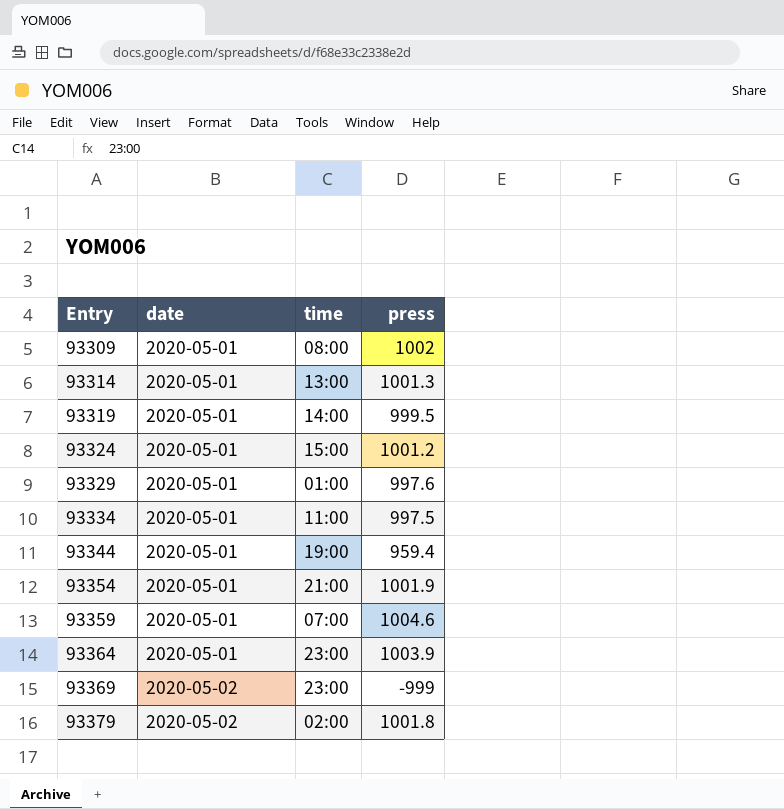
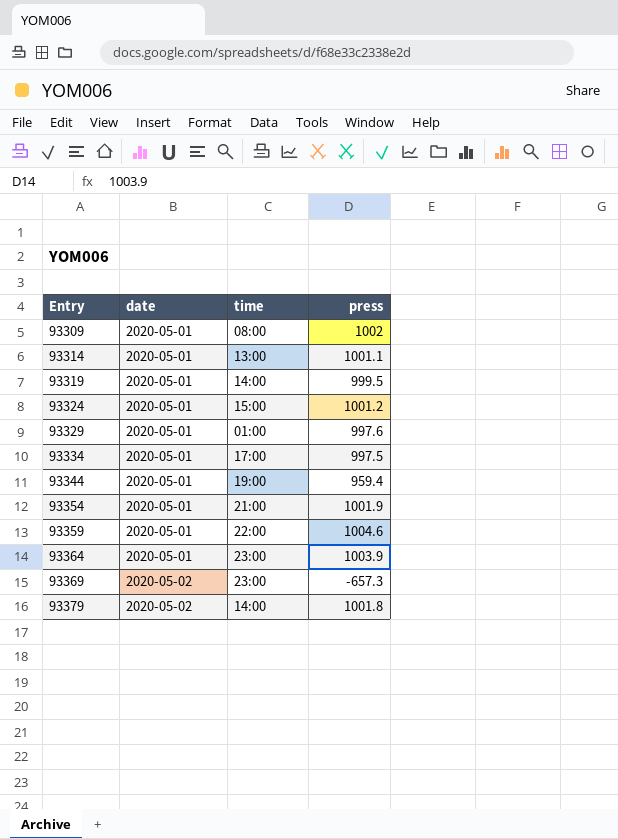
93314 | press: 1001.3 -> 1001.1
93334 | time: 11:00 -> 17:00
93359 | time: 07:00 -> 22:00
93369 | press: -999 -> -657.3
93379 | time: 02:00 -> 14:00

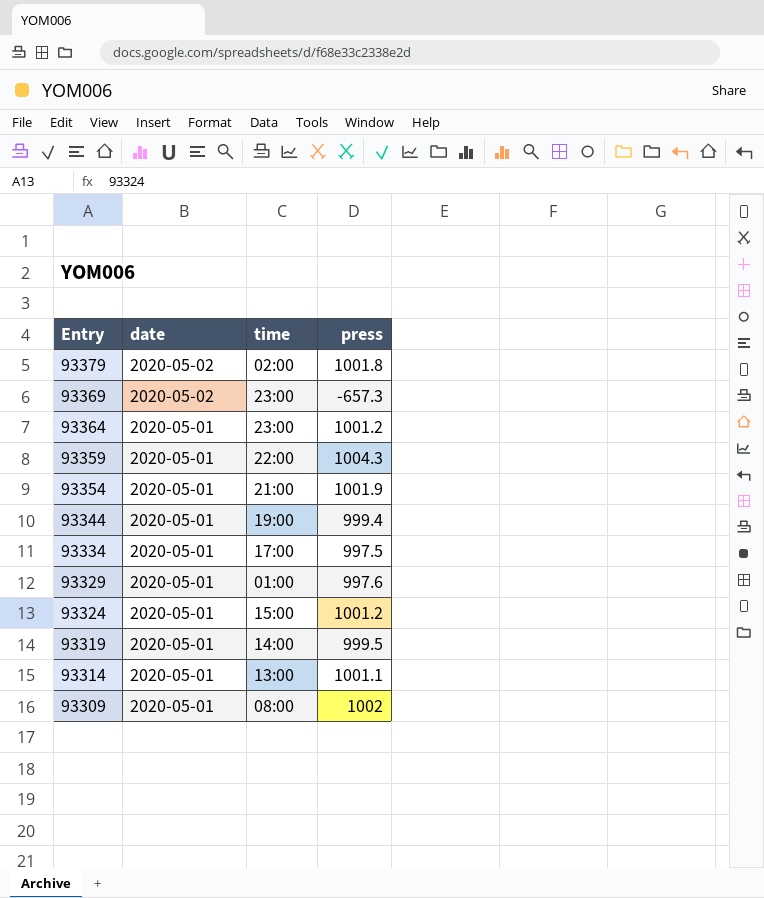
row order: Entry ascending -> Entry descending
93379 | time: 14:00 -> 02:00
93364 | press: 1003.9 -> 1001.2
93359 | press: 1004.6 -> 1004.3
93344 | press: 959.4 -> 999.4

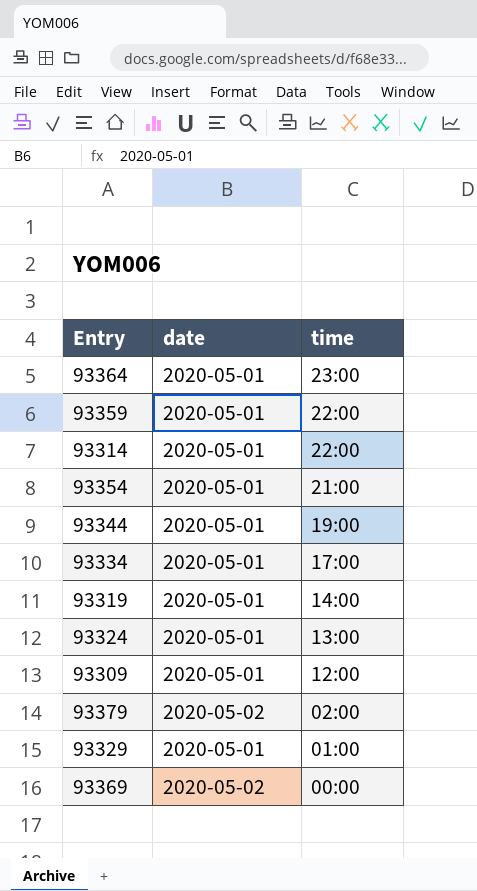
row order: Entry descending -> time descending
column press | position: 4 -> none
93314 | time: 13:00 -> 22:00
93324 | time: 15:00 -> 13:00
93309 | time: 08:00 -> 12:00
93369 | time: 23:00 -> 00:00

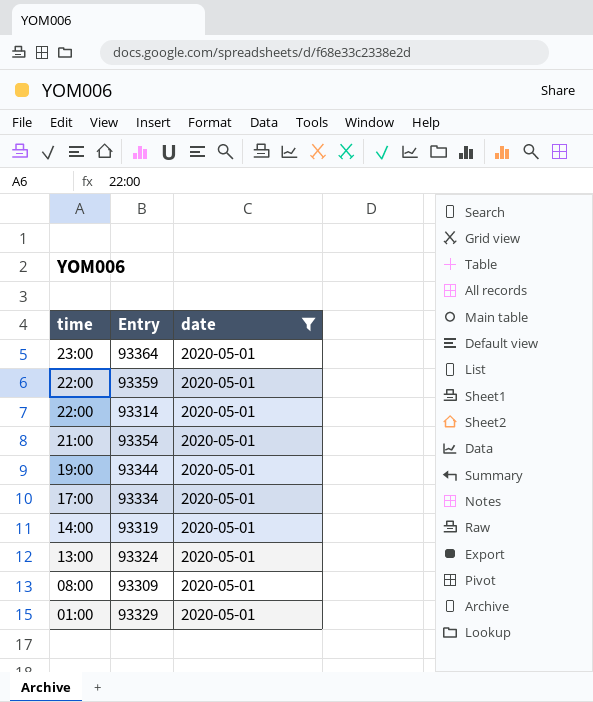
filter: none -> date = 2020-05-01
column time | position: 3 -> 1
93309 | time: 12:00 -> 08:00

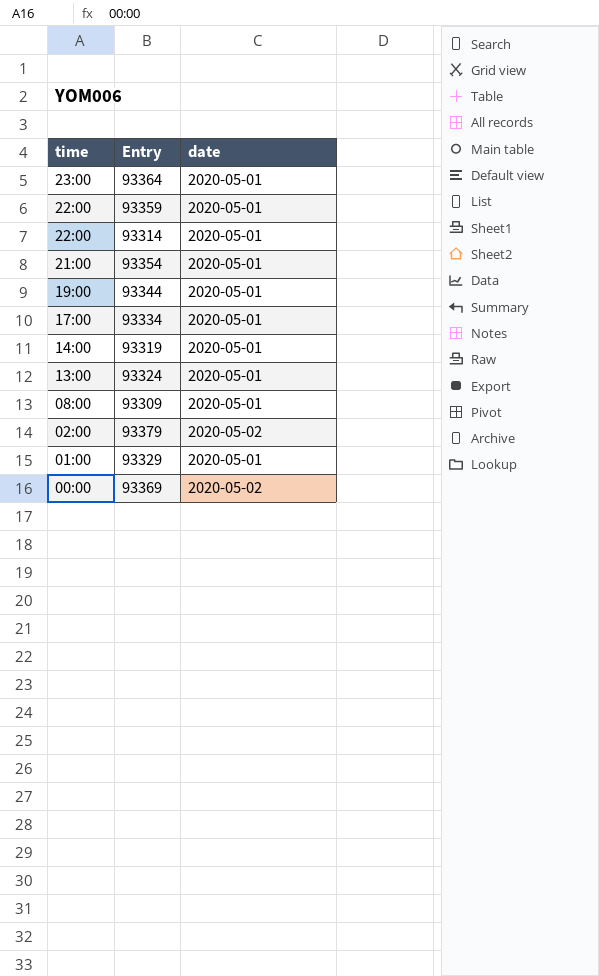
filter: date = 2020-05-01 -> none

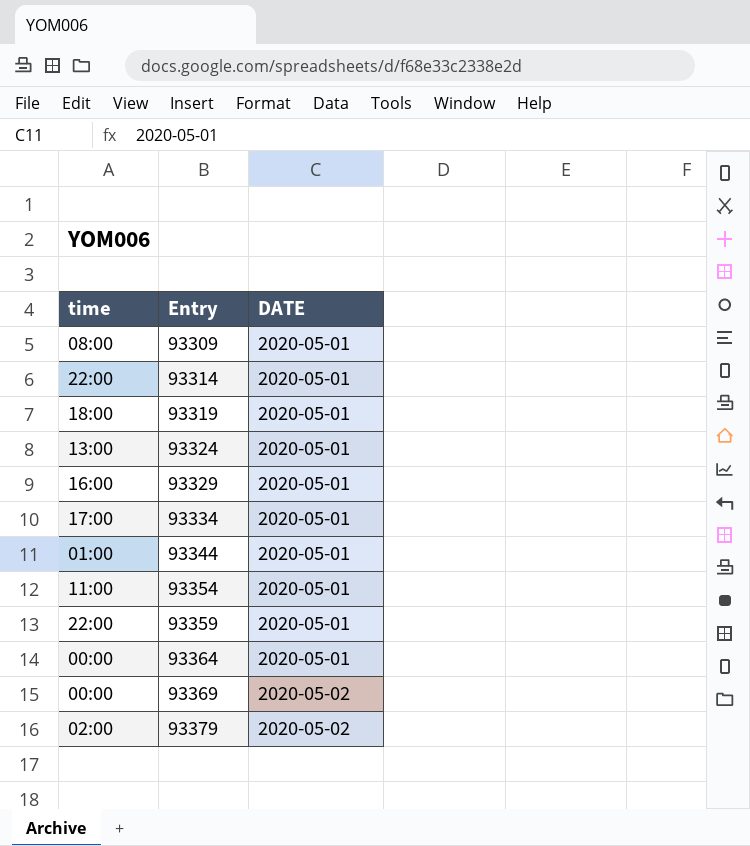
row order: time descending -> Entry ascending
column name: date -> DATE
93319 | time: 14:00 -> 18:00
93329 | time: 01:00 -> 16:00
93344 | time: 19:00 -> 01:00
93354 | time: 21:00 -> 11:00
93364 | time: 23:00 -> 00:00

